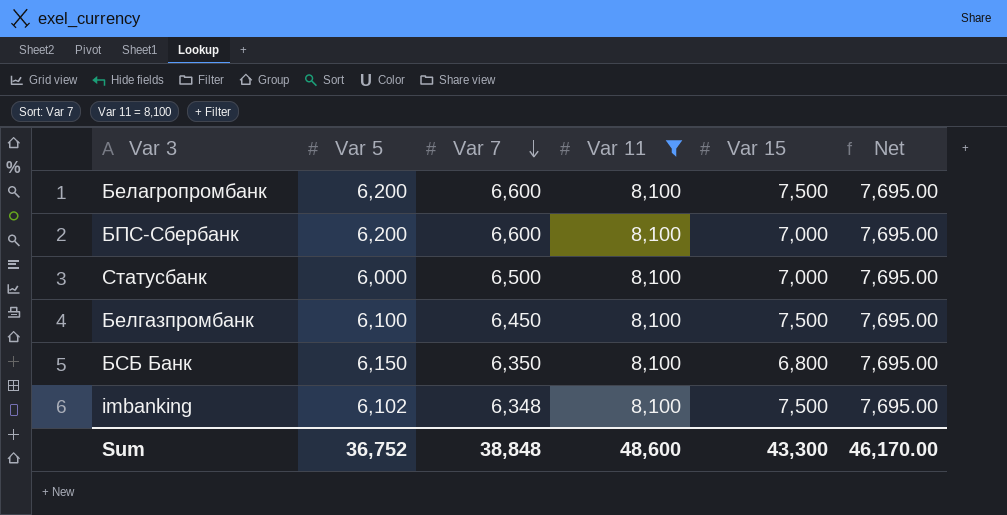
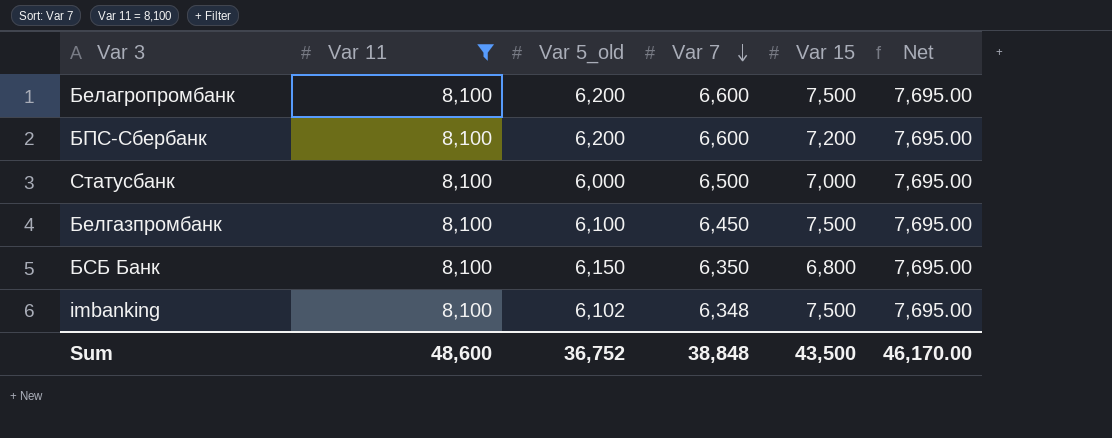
column Var 11 | position: 4 -> 2
column name: Var 5 -> Var 5_old
БПС-Сбербанк | Var 15: 7,000 -> 7,200
Sum | Var 15: 43,300 -> 43,500

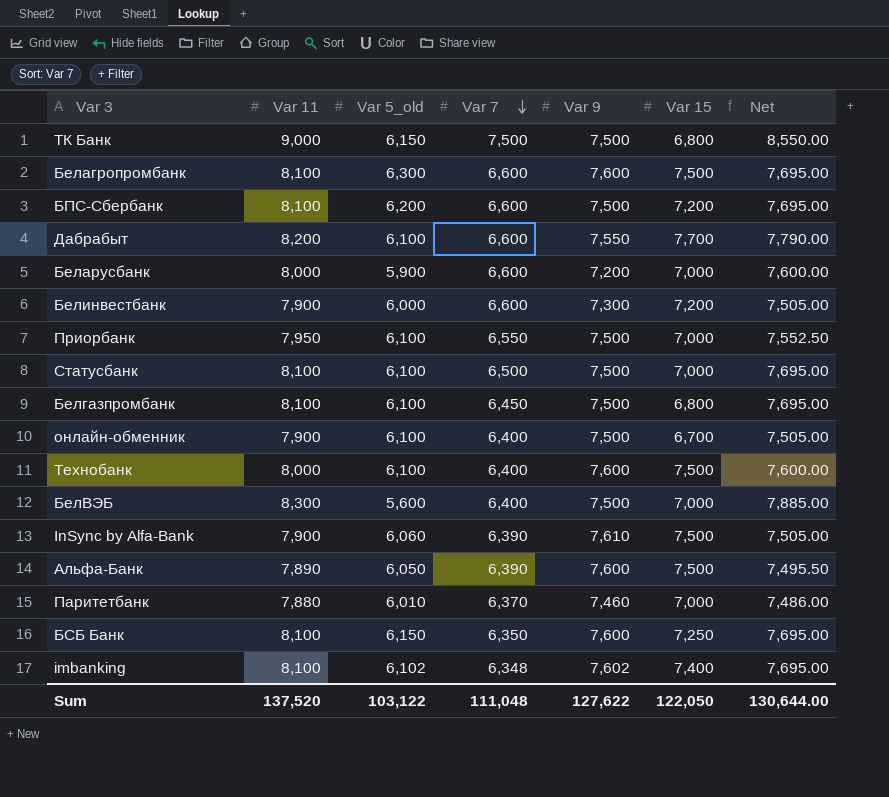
filter: Var 11 = 8,100 -> none
column Var 9 | position: none -> 5
Белагропромбанк | Var 5_old: 6,200 -> 6,300
Статусбанк | Var 5_old: 6,000 -> 6,100
Белгазпромбанк | Var 15: 7,500 -> 6,800
БСБ Банк | Var 15: 6,800 -> 7,250
imbanking | Var 15: 7,500 -> 7,400
Sum | Var 11: 48,600 -> 137,520
Sum | Var 5_old: 36,752 -> 103,122
Sum | Var 7: 38,848 -> 111,048
Sum | Var 15: 43,500 -> 122,050
Sum | Net: 46,170.00 -> 130,644.00

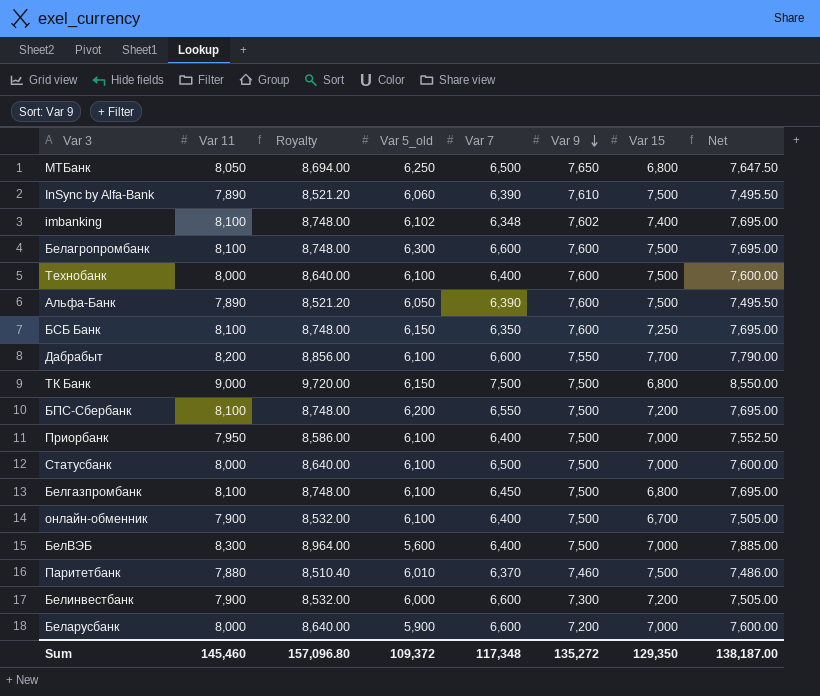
row order: Var 7 descending -> Var 9 descending
column Royalty | formula: none -> [Var 11] * 1.08
row МТБанк: none -> 8,050 | 8,694.00 | 6,250 | 6,500 | 7,650 | 6,800 | 7,647.50
InSync by Alfa-Bank | Var 11: 7,900 -> 7,890
InSync by Alfa-Bank | Net: 7,505.00 -> 7,495.50
БПС-Сбербанк | Var 7: 6,600 -> 6,550
Приорбанк | Var 7: 6,550 -> 6,400
Статусбанк | Var 11: 8,100 -> 8,000
Статусбанк | Net: 7,695.00 -> 7,600.00
Паритетбанк | Var 15: 7,000 -> 7,500
Sum | Var 11: 137,520 -> 145,460
Sum | Var 5_old: 103,122 -> 109,372
Sum | Var 7: 111,048 -> 117,348
Sum | Var 9: 127,622 -> 135,272
Sum | Var 15: 122,050 -> 129,350
Sum | Net: 130,644.00 -> 138,187.00

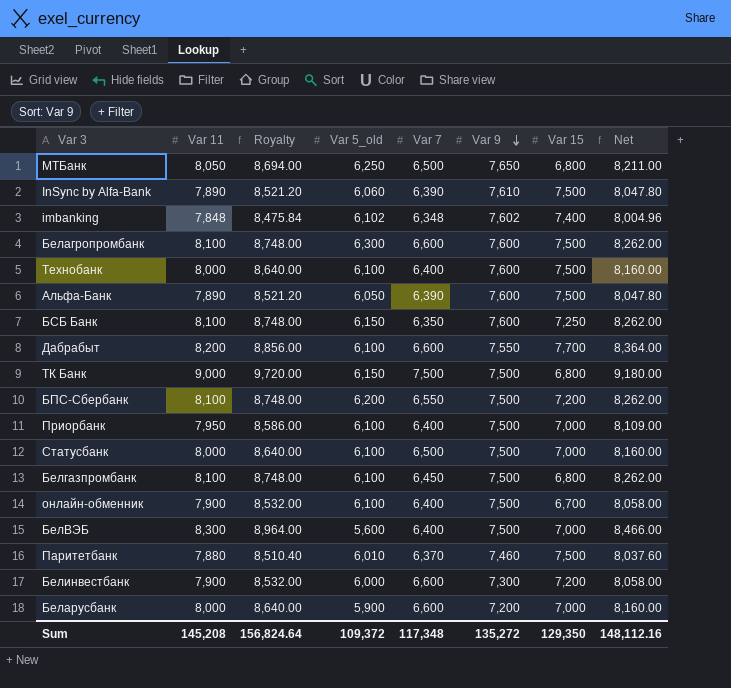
column Net | formula: [Var 11] * 0.95 -> [Var 11] * 1.02
imbanking | Var 11: 8,100 -> 7,848
imbanking | Royalty: 8,748.00 -> 8,475.84
Sum | Var 11: 145,460 -> 145,208
Sum | Royalty: 157,096.80 -> 156,824.64
Sum | Net: 138,187.00 -> 148,112.16

